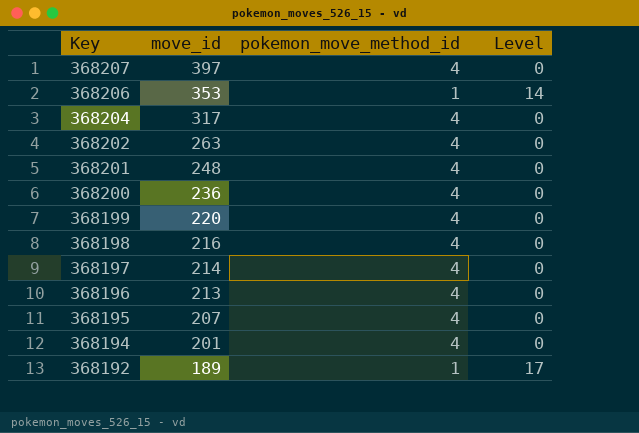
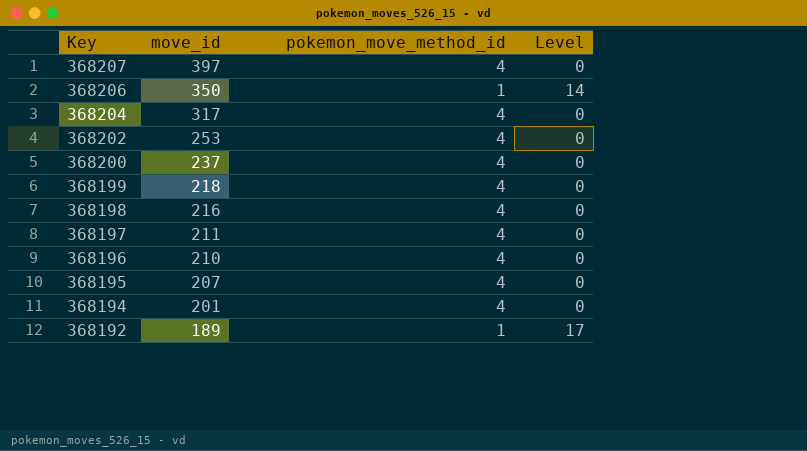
row 368201: 248 | 4 | 0 -> none
368206 | move_id: 353 -> 350
368202 | move_id: 263 -> 253
368200 | move_id: 236 -> 237
368199 | move_id: 220 -> 218
368197 | move_id: 214 -> 211
368196 | move_id: 213 -> 210

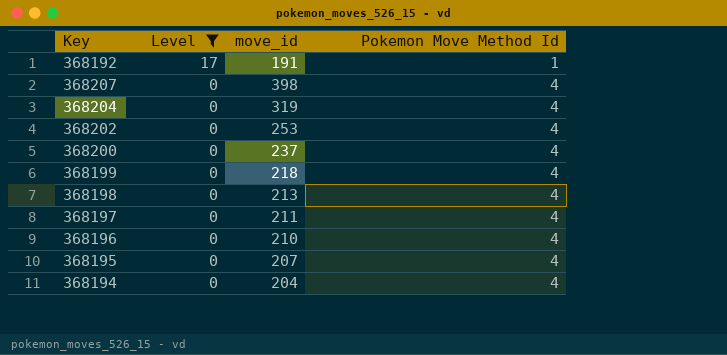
filter: none -> Level != 14
row order: Key descending -> Level descending
column Level | position: 4 -> 2
column name: pokemon_move_method_id -> Pokemon Move Method Id
368192 | move_id: 189 -> 191
368207 | move_id: 397 -> 398
368204 | move_id: 317 -> 319
368198 | move_id: 216 -> 213
368194 | move_id: 201 -> 204

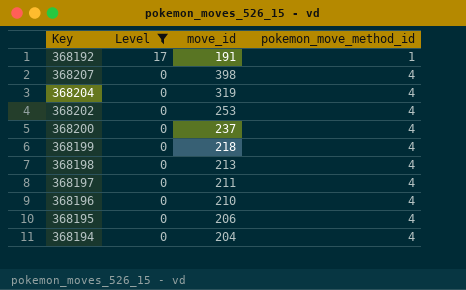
column name: Pokemon Move Method Id -> pokemon_move_method_id
368195 | move_id: 207 -> 206

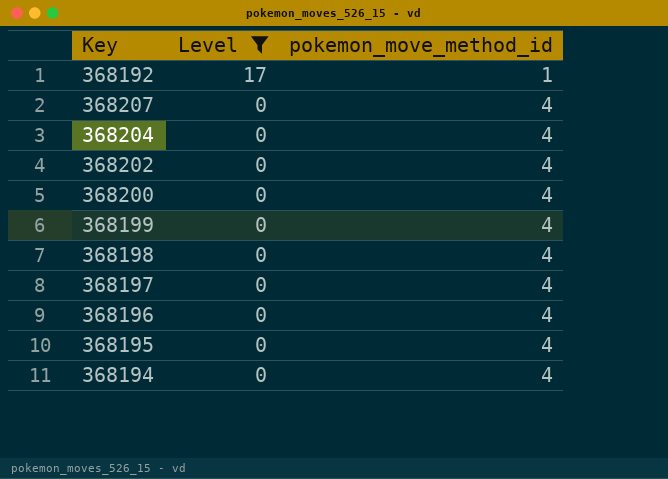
column move_id | position: 3 -> none

